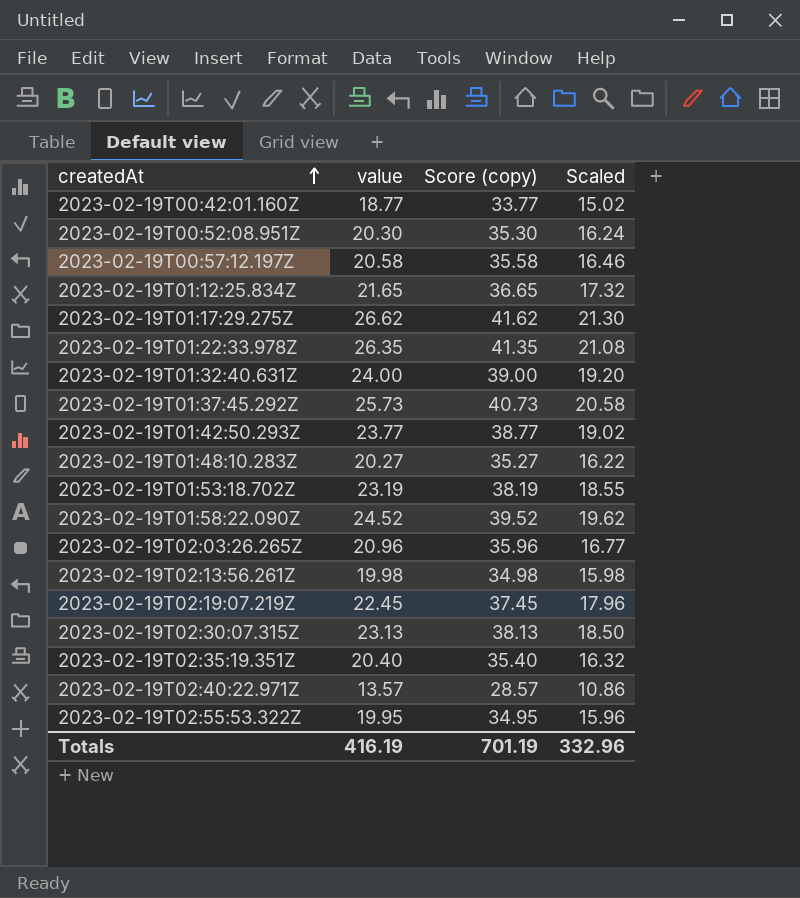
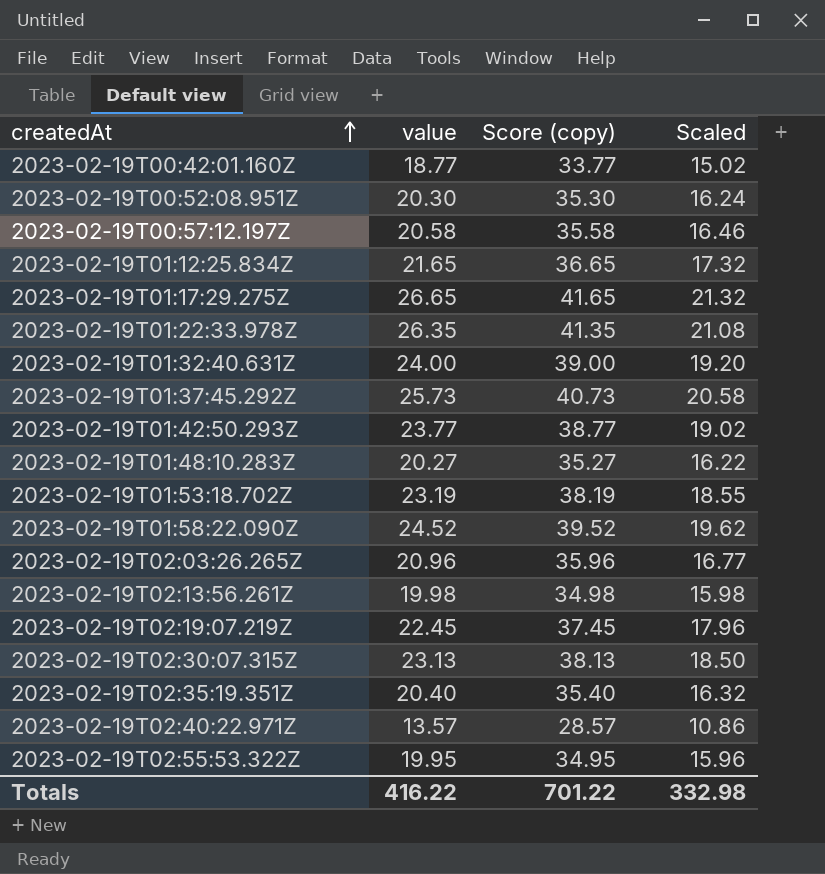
2023-02-19T01:17:29.275Z | value: 26.62 -> 26.65
2023-02-19T01:17:29.275Z | Score (copy): 41.62 -> 41.65
2023-02-19T01:17:29.275Z | Scaled: 21.30 -> 21.32
Totals | value: 416.19 -> 416.22
Totals | Score (copy): 701.19 -> 701.22
Totals | Scaled: 332.96 -> 332.98

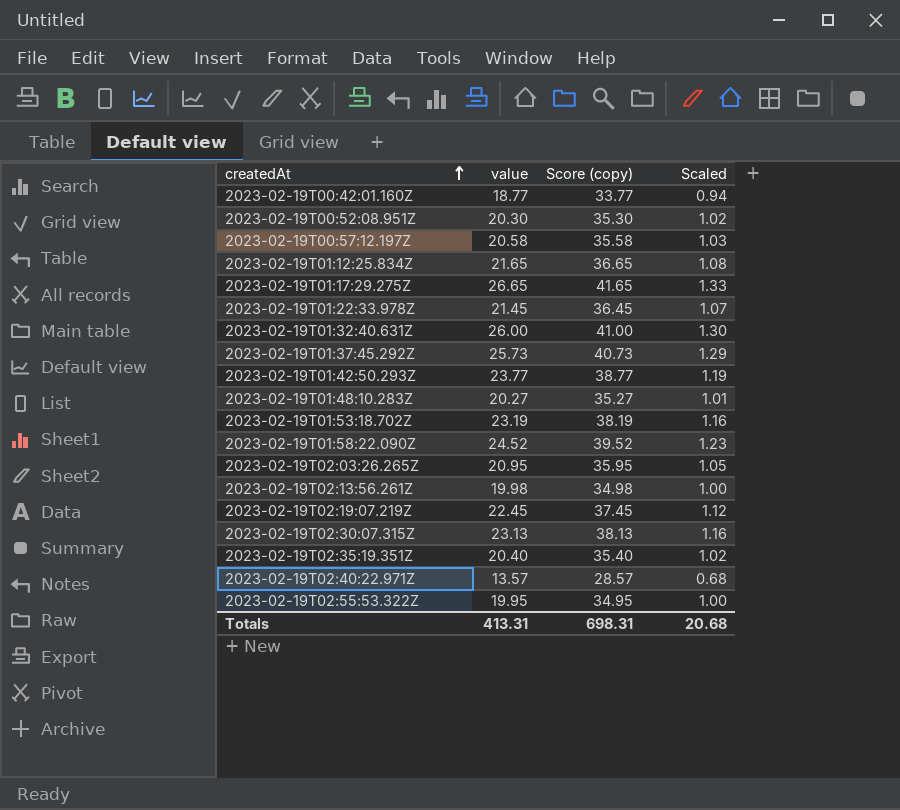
column Scaled | formula: [value] * 0.8 -> [value] * 0.05
2023-02-19T01:22:33.978Z | value: 26.35 -> 21.45
2023-02-19T01:22:33.978Z | Score (copy): 41.35 -> 36.45
2023-02-19T01:32:40.631Z | value: 24.00 -> 26.00
2023-02-19T01:32:40.631Z | Score (copy): 39.00 -> 41.00
2023-02-19T02:03:26.265Z | value: 20.96 -> 20.95
2023-02-19T02:03:26.265Z | Score (copy): 35.96 -> 35.95
Totals | value: 416.22 -> 413.31
Totals | Score (copy): 701.22 -> 698.31
Totals | Scaled: 332.98 -> 20.68

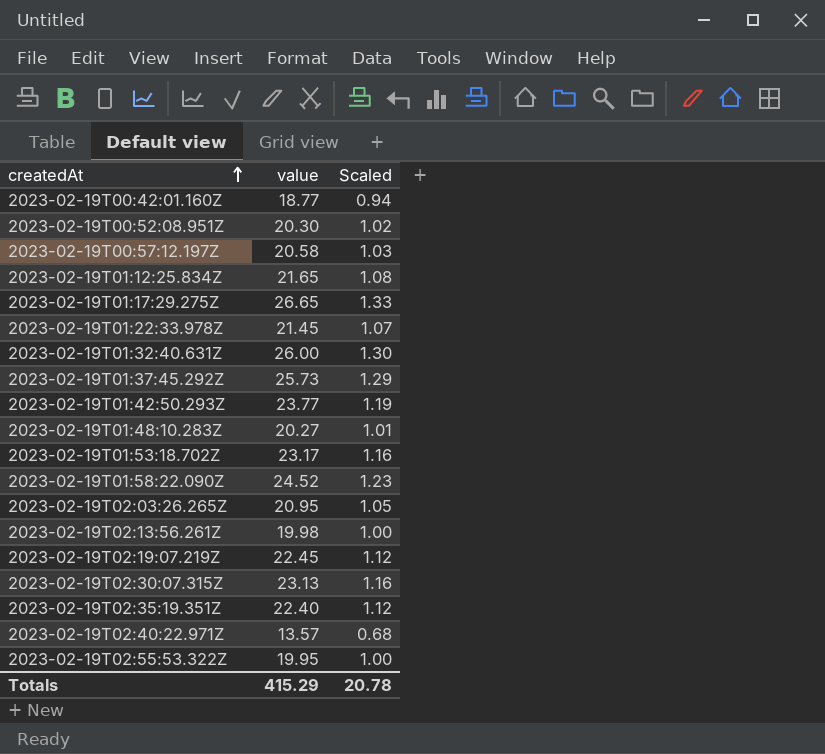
column Score (copy) | formula: [value] + 15 -> none
2023-02-19T01:53:18.702Z | value: 23.19 -> 23.17
2023-02-19T02:35:19.351Z | value: 20.40 -> 22.40
2023-02-19T02:35:19.351Z | Scaled: 1.02 -> 1.12
Totals | value: 413.31 -> 415.29
Totals | Scaled: 20.68 -> 20.78

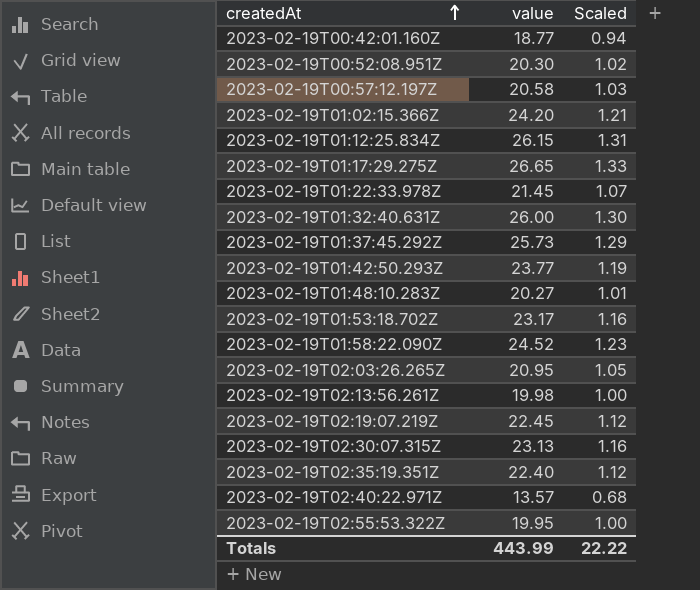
row 2023-02-19T01:02:15.366Z: none -> 24.20 | 1.21
2023-02-19T01:12:25.834Z | value: 21.65 -> 26.15
2023-02-19T01:12:25.834Z | Scaled: 1.08 -> 1.31
Totals | value: 415.29 -> 443.99
Totals | Scaled: 20.78 -> 22.22

